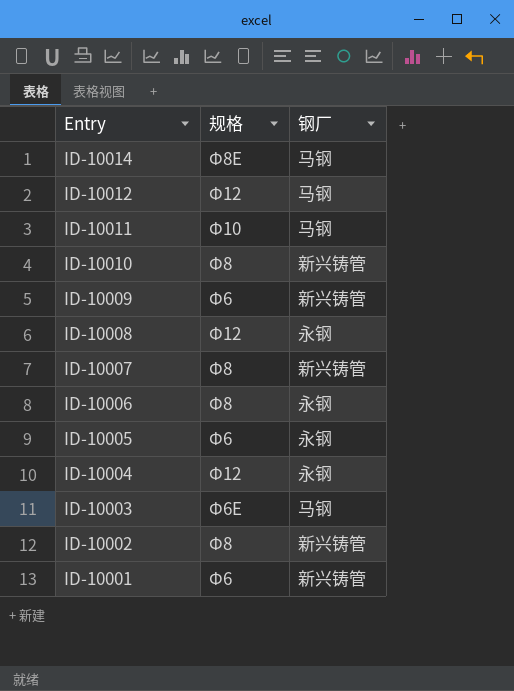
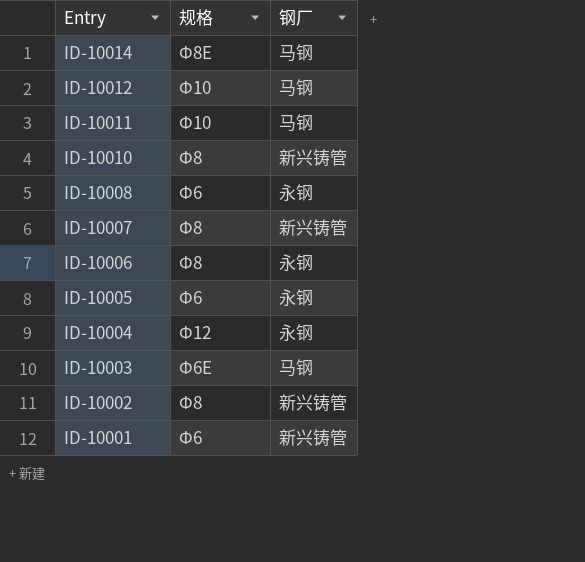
row ID-10009: Φ6 | 新兴铸管 -> none
ID-10012 | 规格: Φ12 -> Φ10
ID-10008 | 规格: Φ12 -> Φ6

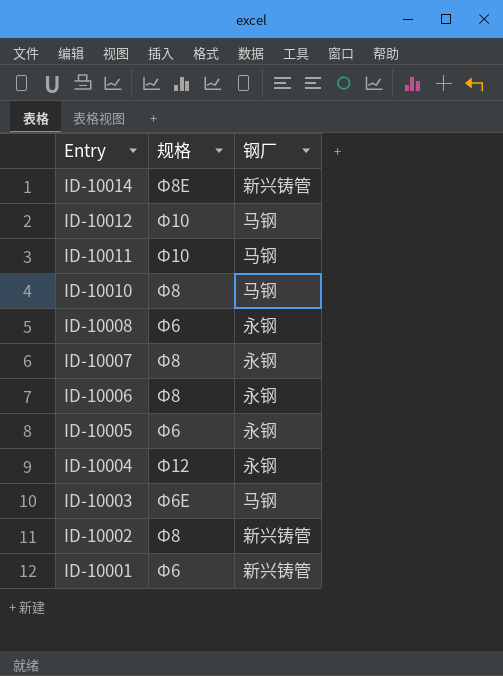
ID-10014 | 钢厂: 马钢 -> 新兴铸管
ID-10010 | 钢厂: 新兴铸管 -> 马钢
ID-10007 | 钢厂: 新兴铸管 -> 永钢

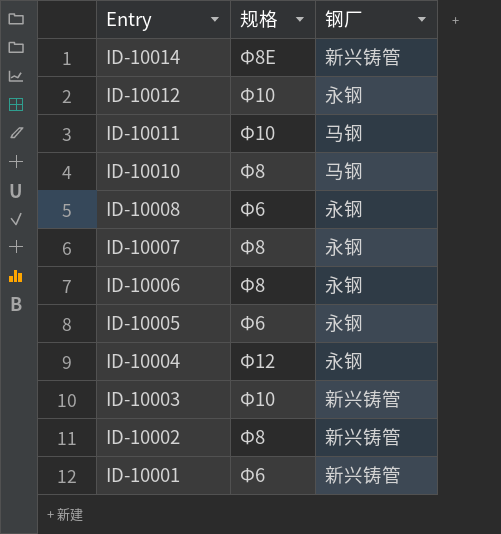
ID-10012 | 钢厂: 马钢 -> 永钢
ID-10003 | 规格: Φ6E -> Φ10
ID-10003 | 钢厂: 马钢 -> 新兴铸管

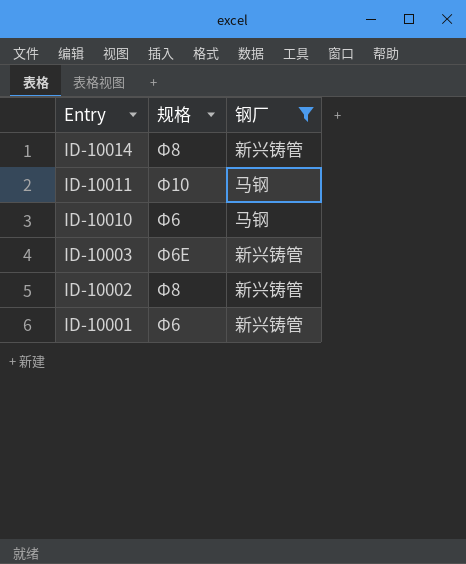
filter: none -> 钢厂 != 永钢
ID-10014 | 规格: Φ8E -> Φ8
ID-10010 | 规格: Φ8 -> Φ6
ID-10003 | 规格: Φ10 -> Φ6E

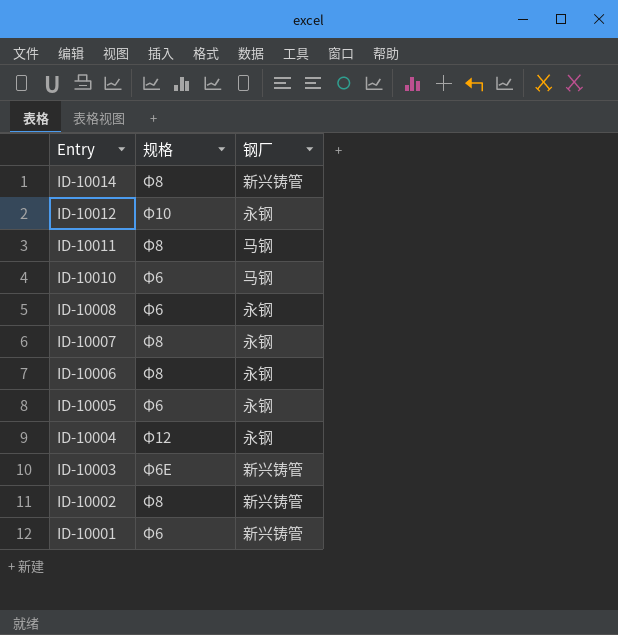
filter: 钢厂 != 永钢 -> none
ID-10011 | 规格: Φ10 -> Φ8

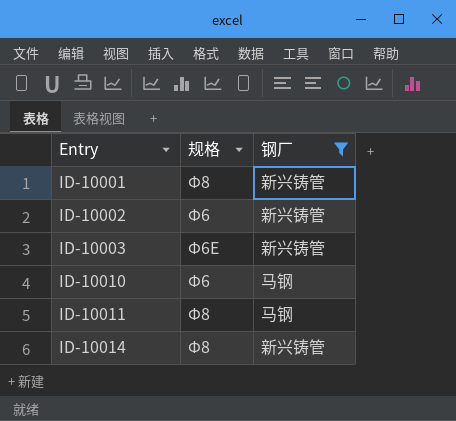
filter: none -> 钢厂 != 永钢
row order: Entry descending -> Entry ascending
ID-10001 | 规格: Φ6 -> Φ8
ID-10002 | 规格: Φ8 -> Φ6

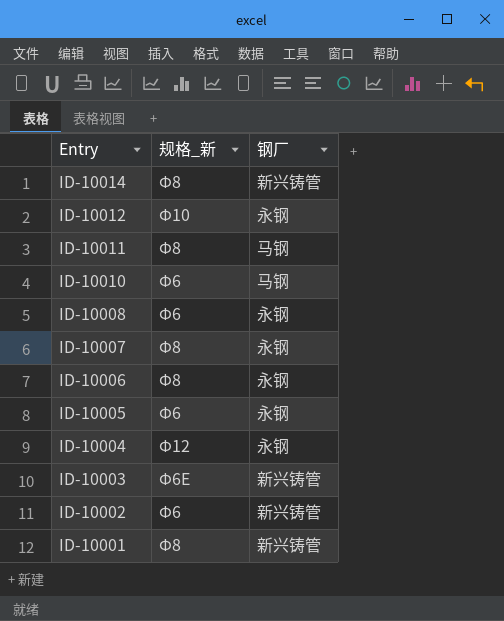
filter: 钢厂 != 永钢 -> none
row order: Entry ascending -> Entry descending
column name: 规格 -> 规格_新

